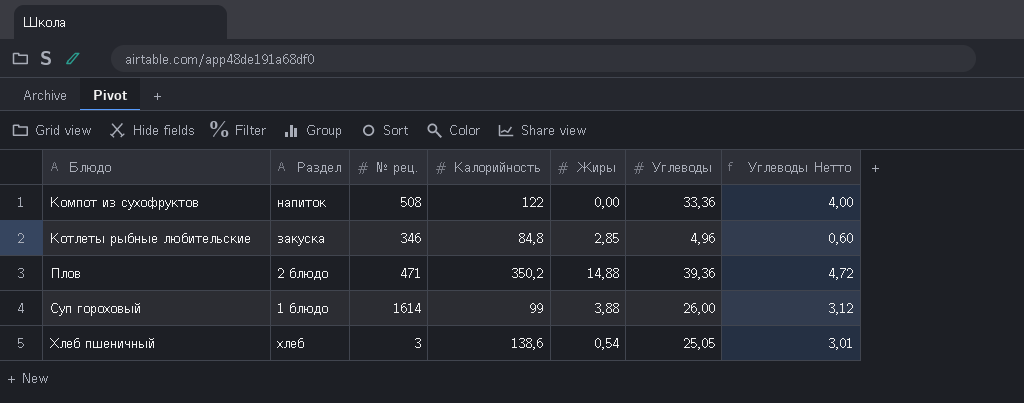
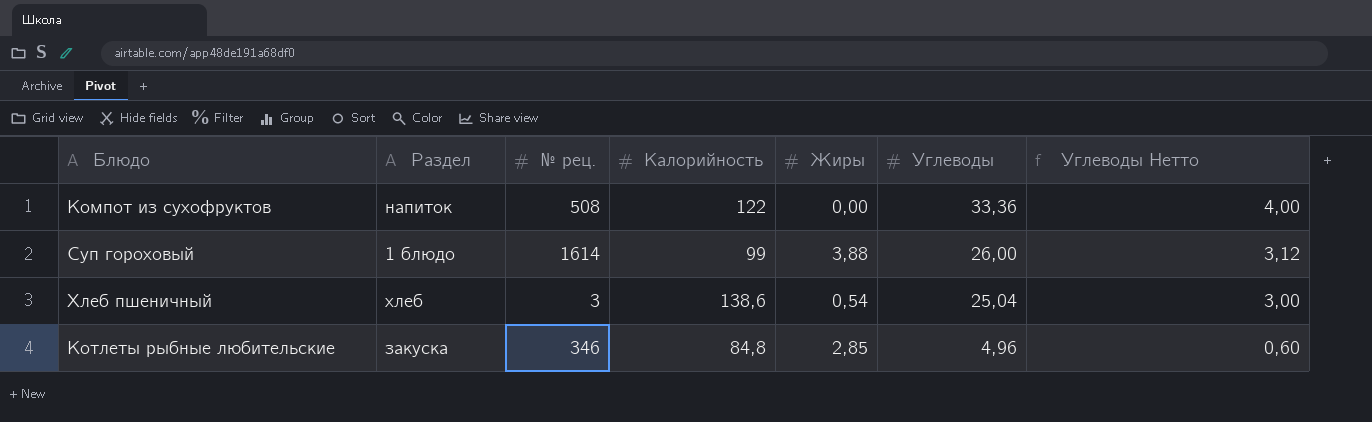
row order: Блюдо ascending -> Углеводы descending
row Плов: 2 блюдо | 471 | 350,2 | 14,88 | 39,36 | 4,72 -> none
Хлеб пшеничный | Углеводы: 25,05 -> 25,04
Хлеб пшеничный | Углеводы Нетто: 3,01 -> 3,00

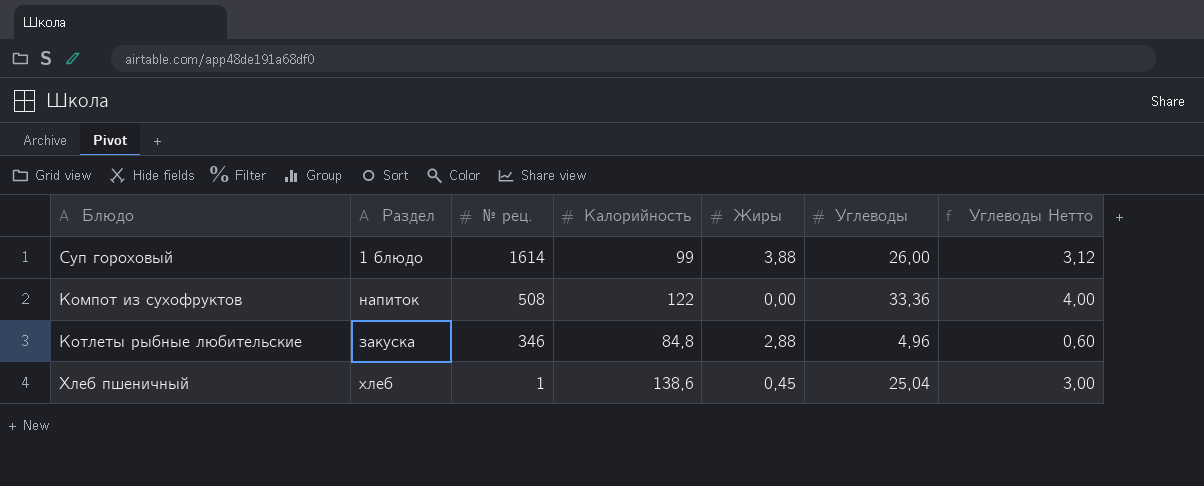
row order: Углеводы descending -> № рец. descending
Котлеты рыбные любительские | Жиры: 2,85 -> 2,88
Хлеб пшеничный | № рец.: 3 -> 1
Хлеб пшеничный | Жиры: 0,54 -> 0,45

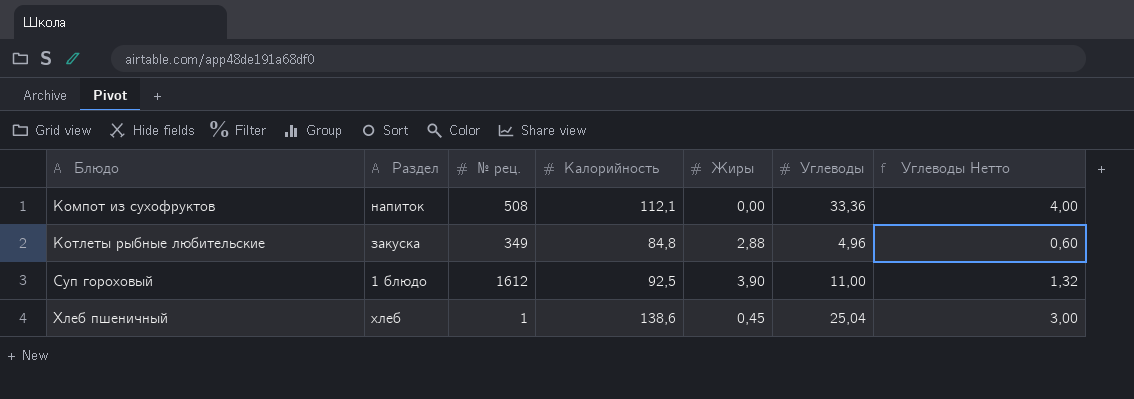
row order: № рец. descending -> Блюдо ascending
Компот из сухофруктов | Калорийность: 122 -> 112,1
Котлеты рыбные любительские | № рец.: 346 -> 349
Суп гороховый | № рец.: 1614 -> 1612
Суп гороховый | Калорийность: 99 -> 92,5
Суп гороховый | Жиры: 3,88 -> 3,90
Суп гороховый | Углеводы: 26,00 -> 11,00
Суп гороховый | Углеводы Нетто: 3,12 -> 1,32

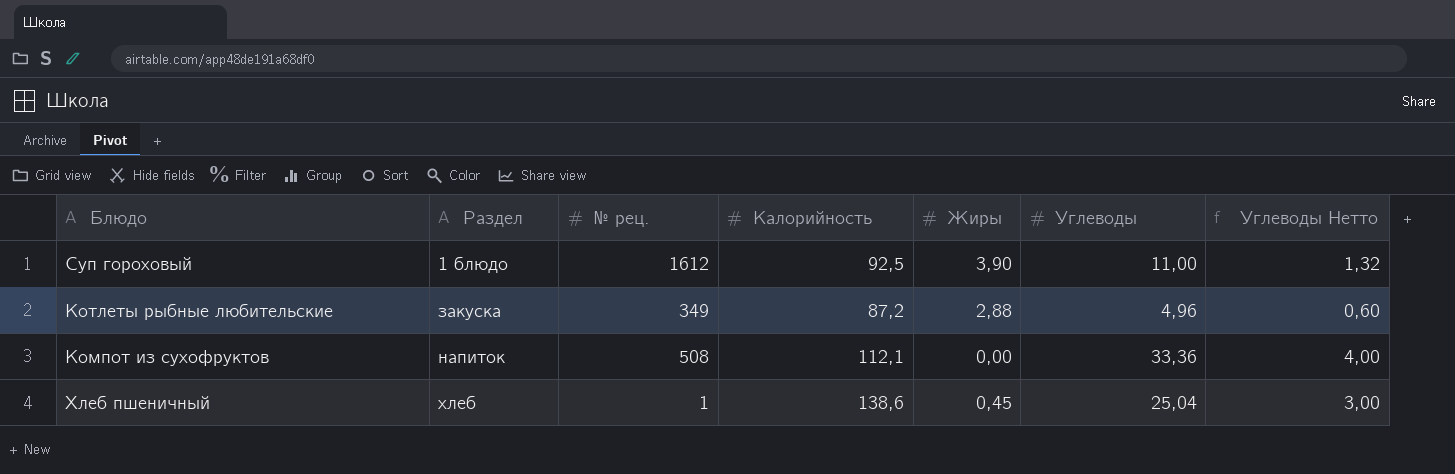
row order: Блюдо ascending -> Раздел ascending
Котлеты рыбные любительские | Калорийность: 84,8 -> 87,2

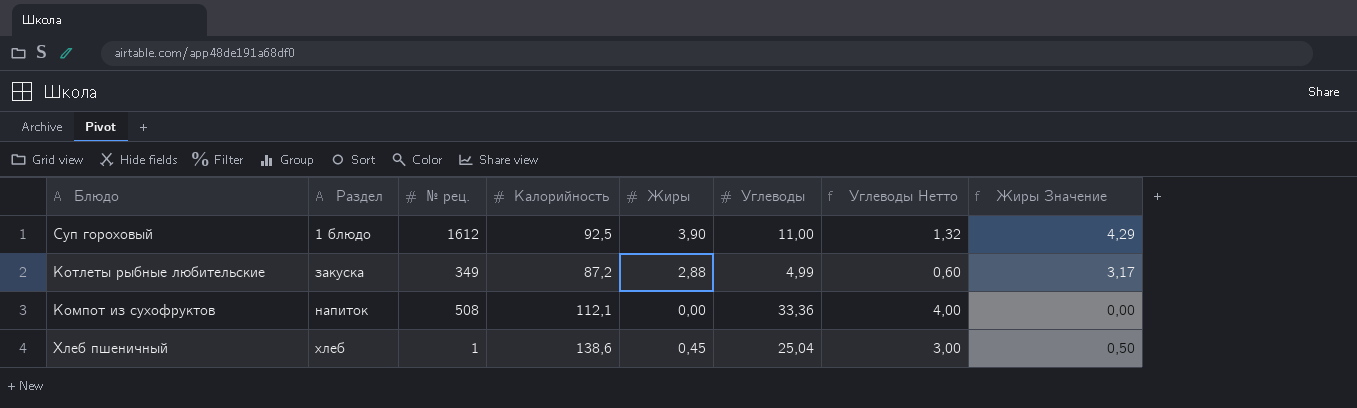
column Жиры Значение | formula: none -> [Жиры] * 1,1
Котлеты рыбные любительские | Углеводы: 4,96 -> 4,99

